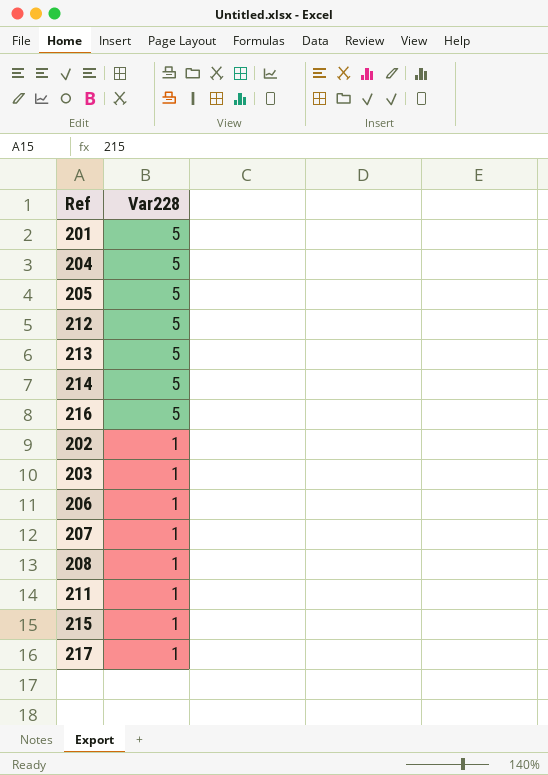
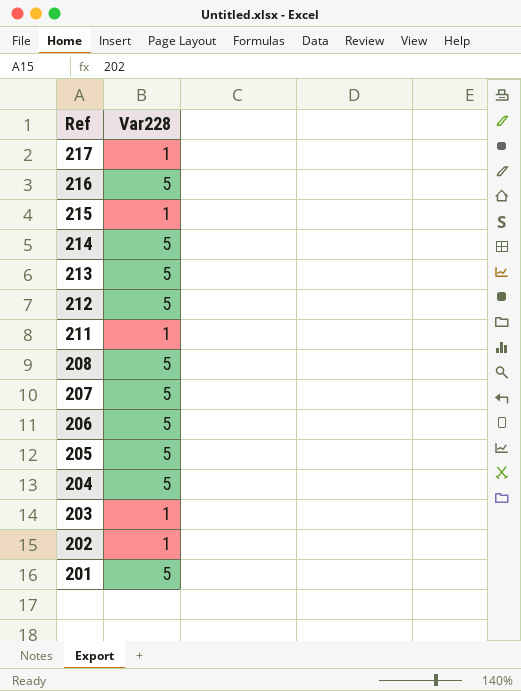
row order: Var228 descending -> Ref descending
208 | Var228: 1 -> 5
207 | Var228: 1 -> 5
206 | Var228: 1 -> 5

